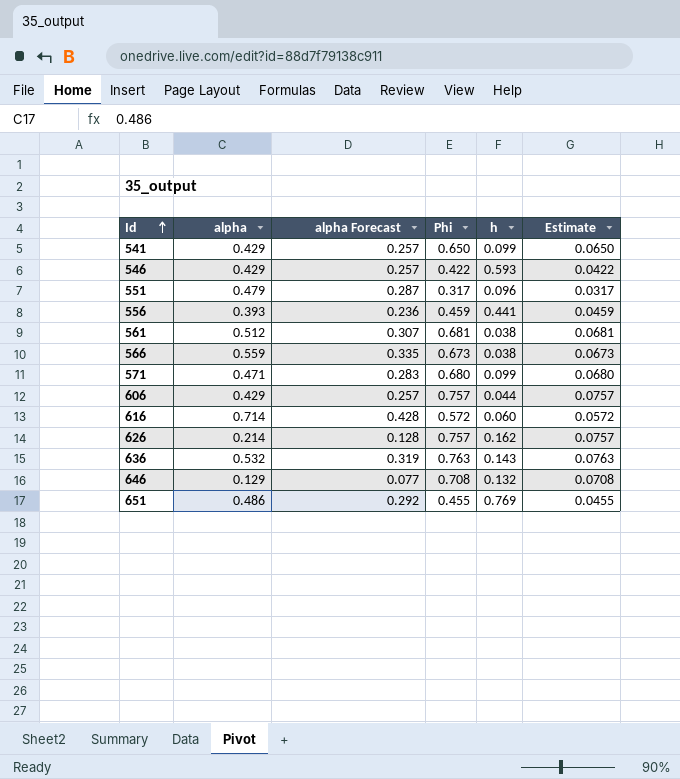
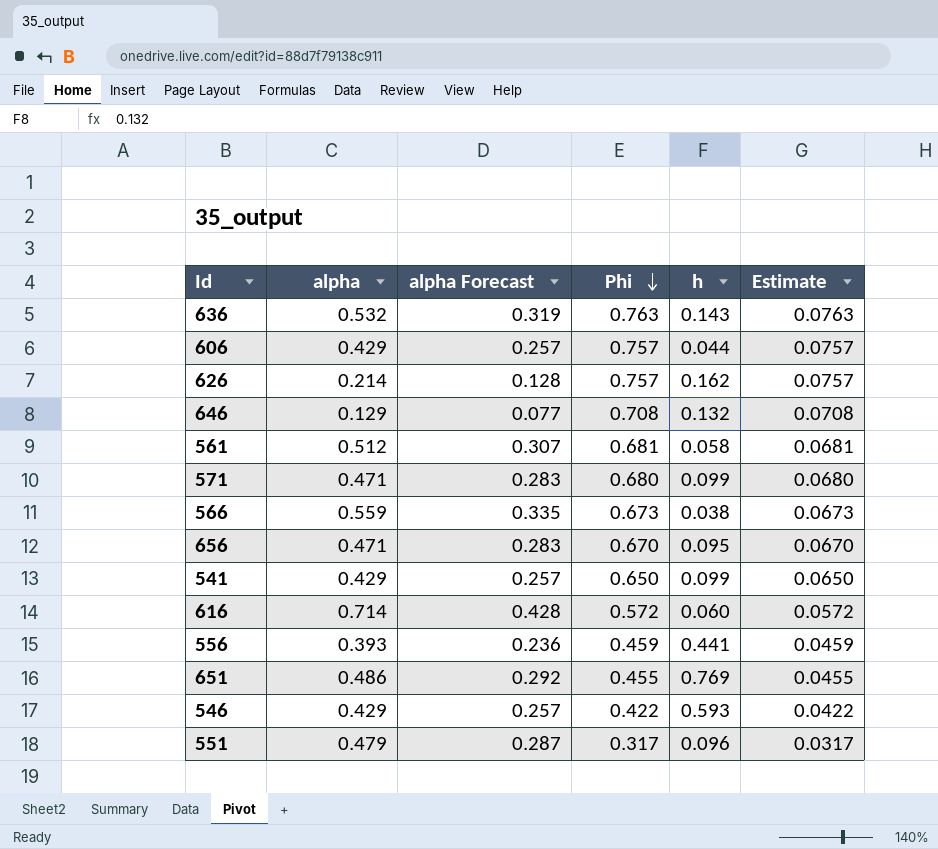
row order: Id ascending -> Phi descending
561 | h: 0.038 -> 0.058
row 656: none -> 0.471 | 0.283 | 0.670 | 0.095 | 0.0670

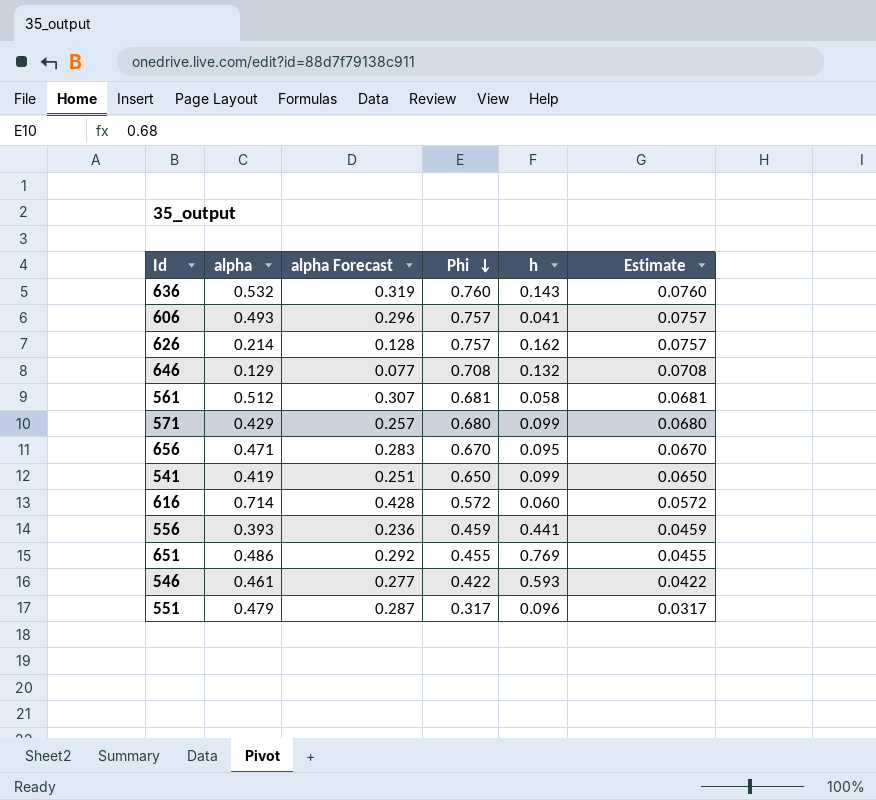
row 566: 0.559 | 0.335 | 0.673 | 0.038 | 0.0673 -> none
636 | Phi: 0.763 -> 0.760
636 | Estimate: 0.0763 -> 0.0760
606 | alpha: 0.429 -> 0.493
606 | alpha Forecast: 0.257 -> 0.296
606 | h: 0.044 -> 0.041
571 | alpha: 0.471 -> 0.429
571 | alpha Forecast: 0.283 -> 0.257
541 | alpha: 0.429 -> 0.419
541 | alpha Forecast: 0.257 -> 0.251
546 | alpha: 0.429 -> 0.461
546 | alpha Forecast: 0.257 -> 0.277

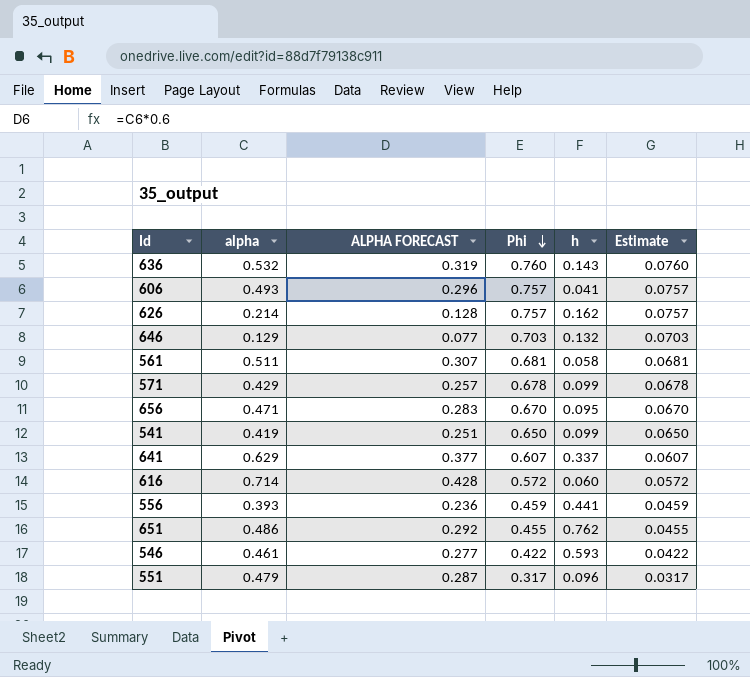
column name: alpha Forecast -> ALPHA FORECAST
646 | Phi: 0.708 -> 0.703
646 | Estimate: 0.0708 -> 0.0703
561 | alpha: 0.512 -> 0.511
571 | Phi: 0.680 -> 0.678
571 | Estimate: 0.0680 -> 0.0678
row 641: none -> 0.629 | 0.377 | 0.607 | 0.337 | 0.0607
651 | h: 0.769 -> 0.762

